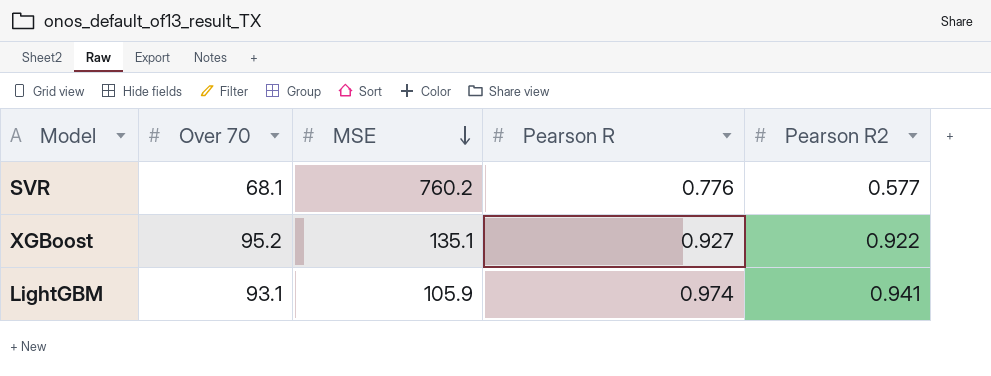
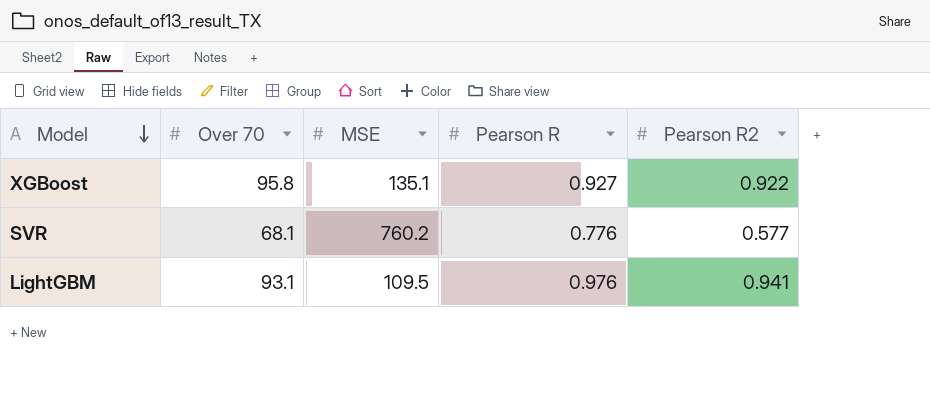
row order: MSE descending -> Model descending
XGBoost | Over 70: 95.2 -> 95.8
LightGBM | MSE: 105.9 -> 109.5
LightGBM | Pearson R: 0.974 -> 0.976

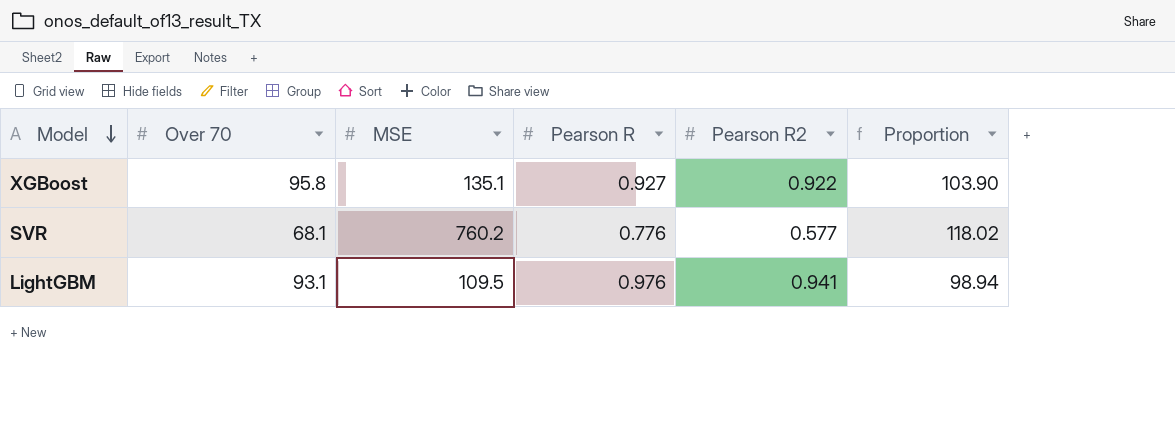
column Proportion | formula: none -> [Over 70] / [Pearson R2]

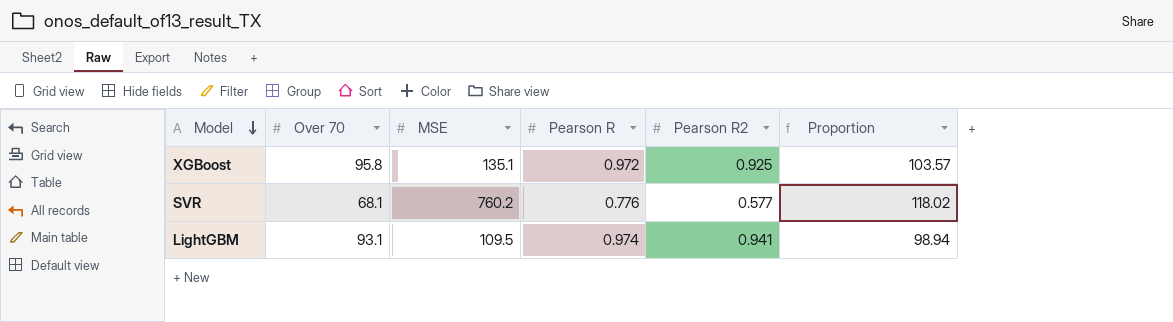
XGBoost | Pearson R: 0.927 -> 0.972
XGBoost | Pearson R2: 0.922 -> 0.925
XGBoost | Proportion: 103.90 -> 103.57
LightGBM | Pearson R: 0.976 -> 0.974

